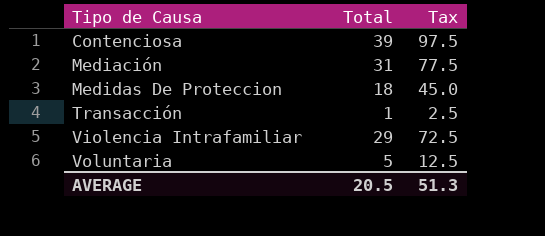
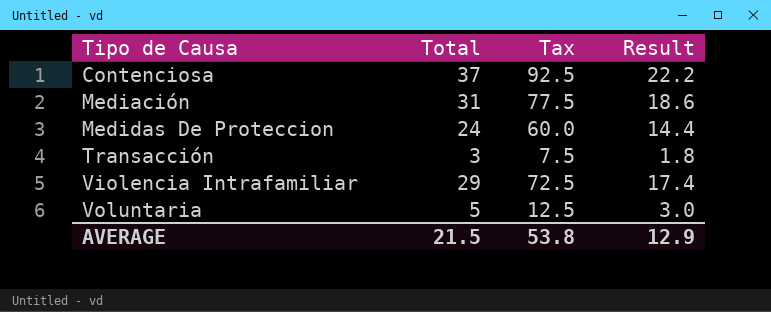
column Result | formula: none -> [Total] * 0.6
Contenciosa | Total: 39 -> 37
Contenciosa | Tax: 97.5 -> 92.5
Medidas De Proteccion | Total: 18 -> 24
Medidas De Proteccion | Tax: 45.0 -> 60.0
Transacción | Total: 1 -> 3
Transacción | Tax: 2.5 -> 7.5
AVERAGE | Total: 20.5 -> 21.5
AVERAGE | Tax: 51.3 -> 53.8

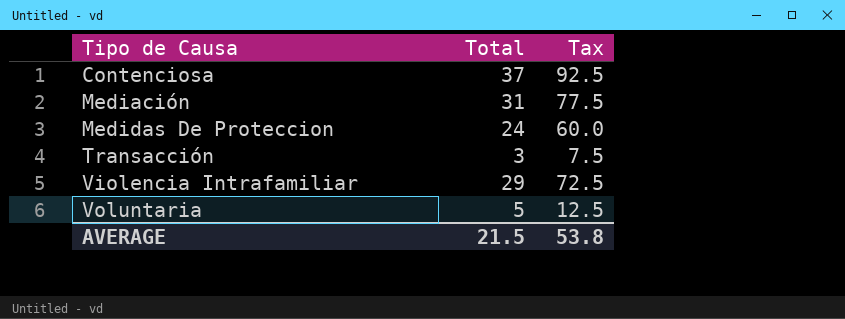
column Result | formula: [Total] * 0.6 -> none

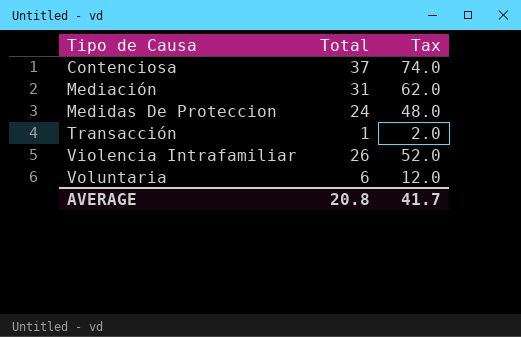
column Tax | formula: [Total] * 2.5 -> [Total] * 2
Transacción | Total: 3 -> 1
Violencia Intrafamiliar | Total: 29 -> 26
Voluntaria | Total: 5 -> 6
AVERAGE | Total: 21.5 -> 20.8
AVERAGE | Tax: 53.8 -> 41.7

